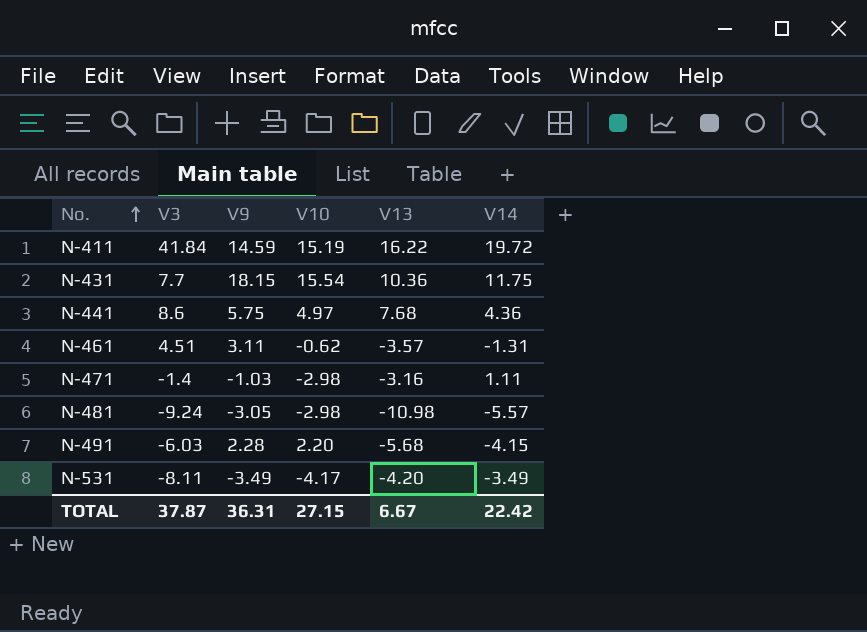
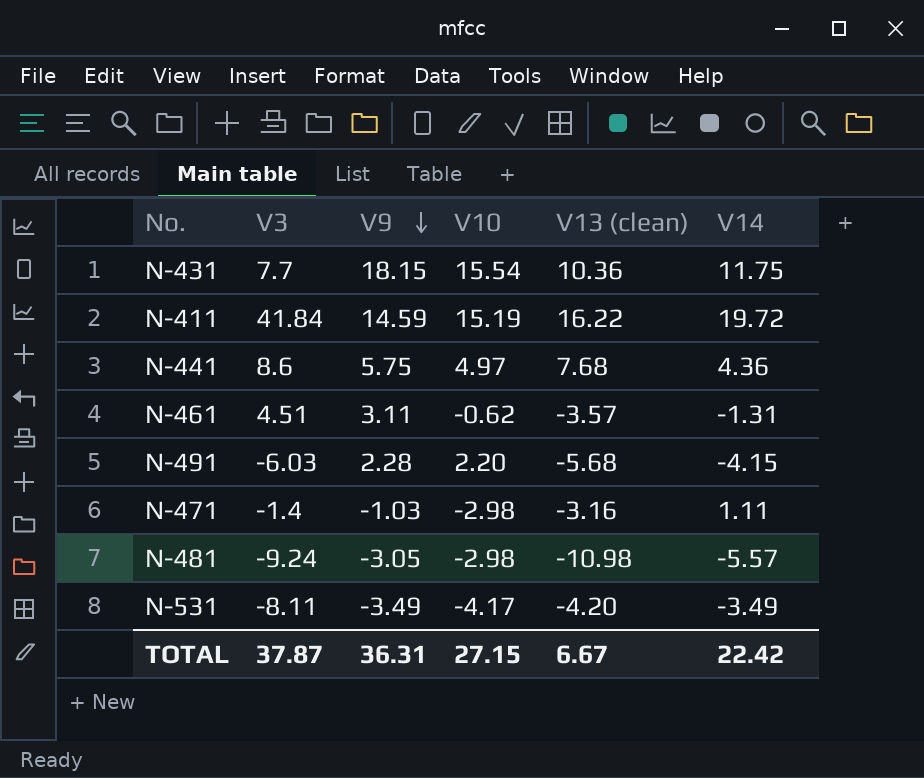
row order: No. ascending -> V9 descending
column name: V13 -> V13 (clean)

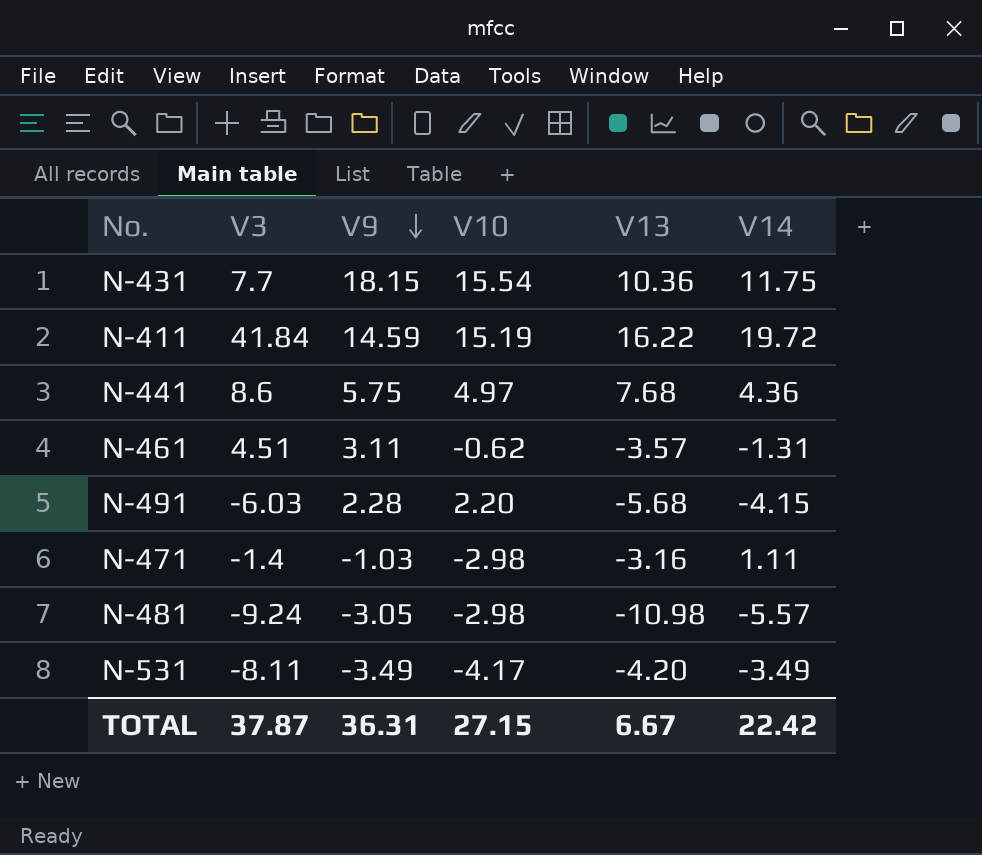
column name: V13 (clean) -> V13

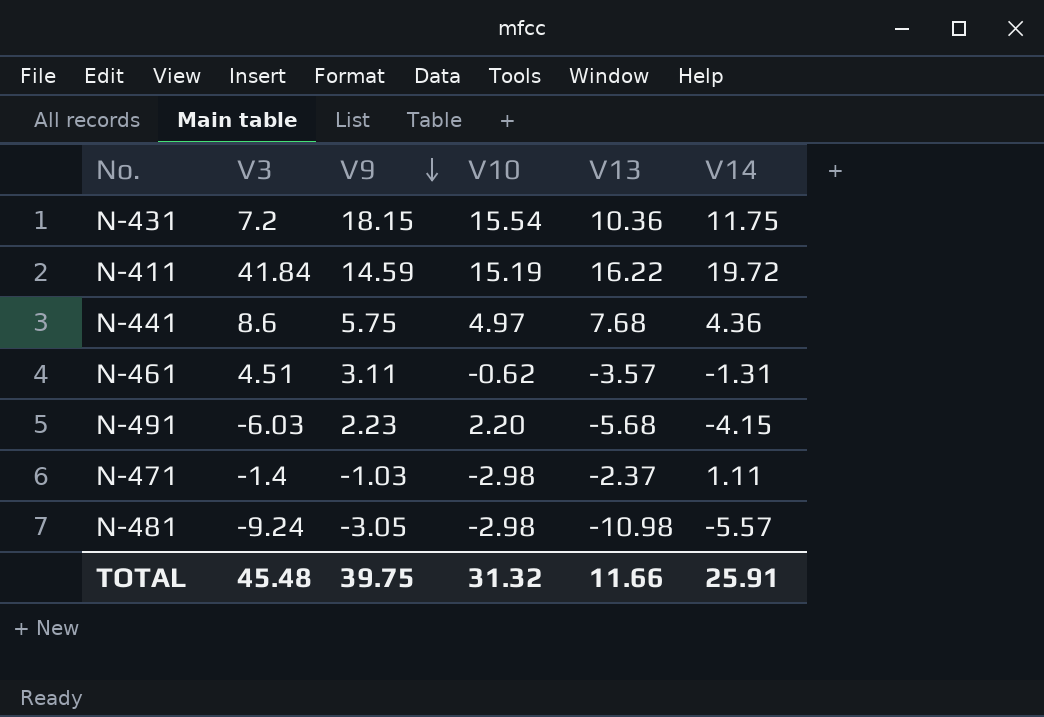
row N-531: -8.11 | -3.49 | -4.17 | -4.20 | -3.49 -> none
N-431 | V3: 7.7 -> 7.2
N-491 | V9: 2.28 -> 2.23
N-471 | V13: -3.16 -> -2.37
TOTAL | V3: 37.87 -> 45.48
TOTAL | V9: 36.31 -> 39.75
TOTAL | V10: 27.15 -> 31.32
TOTAL | V13: 6.67 -> 11.66
TOTAL | V14: 22.42 -> 25.91

